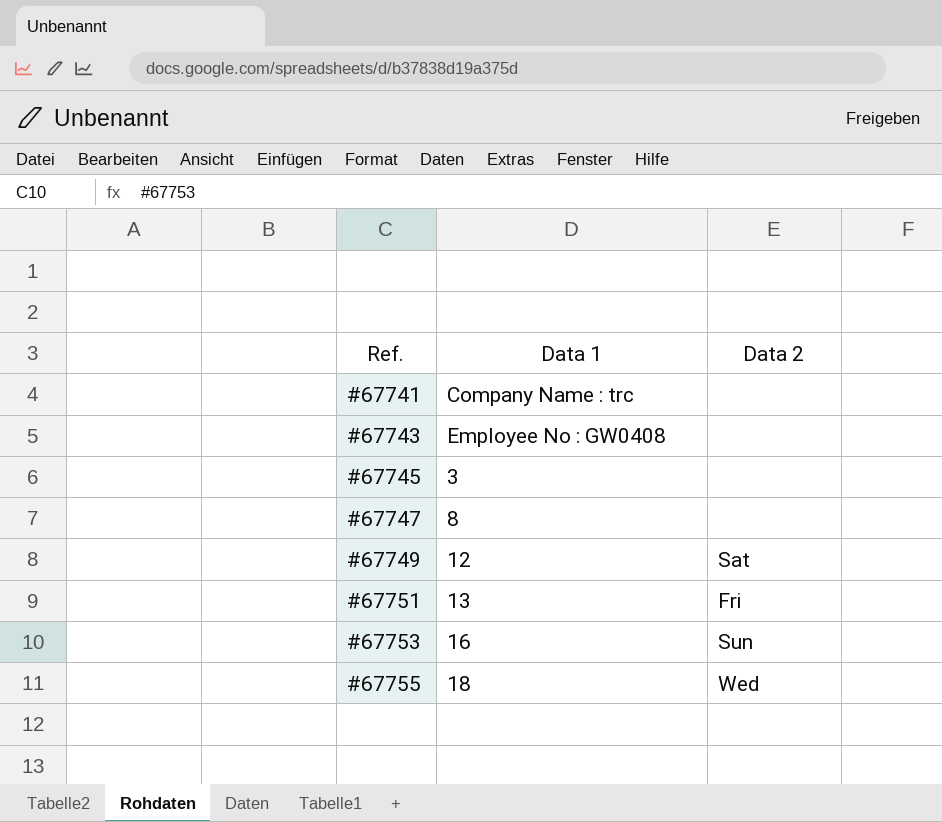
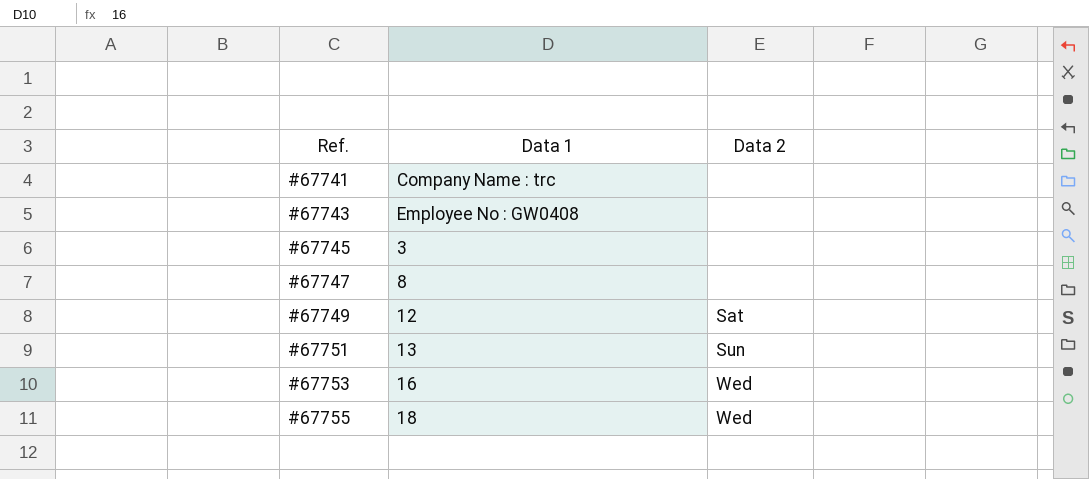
#67751 | Data 2: Fri -> Sun
#67753 | Data 2: Sun -> Wed

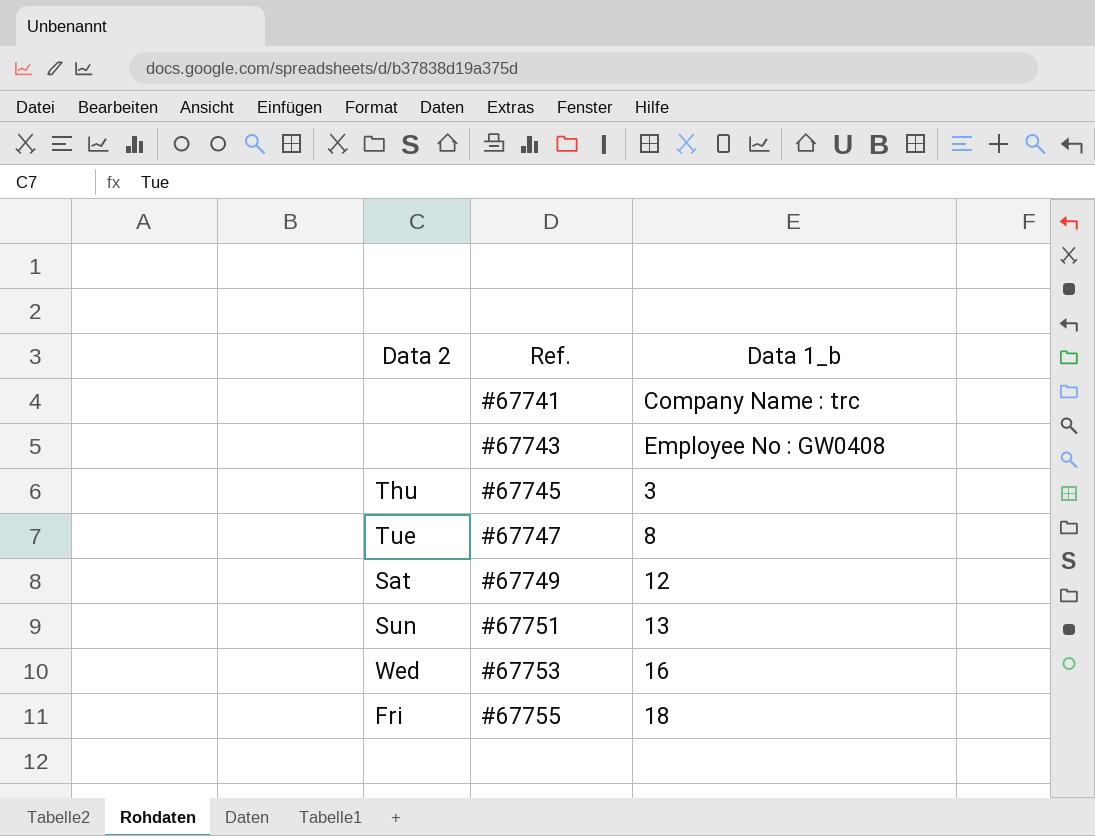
column Data 2 | position: 3 -> 1
column name: Data 1 -> Data 1_b
#67745 | Data 2: none -> Thu
#67747 | Data 2: none -> Tue
#67755 | Data 2: Wed -> Fri

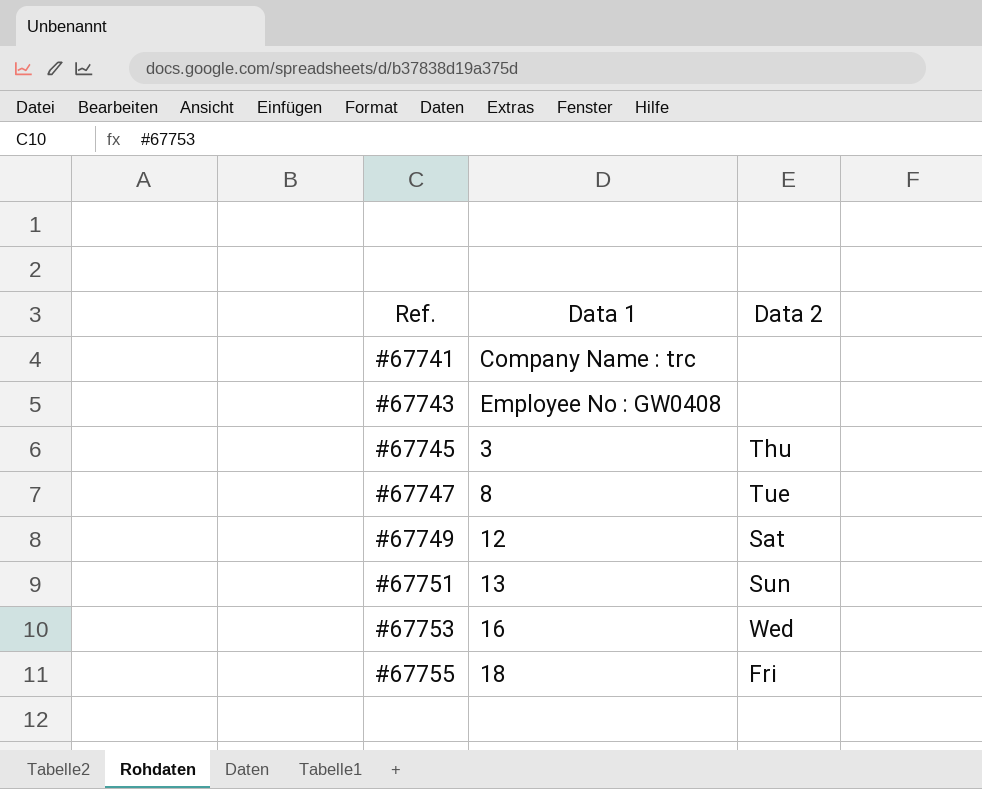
column name: Data 1_b -> Data 1
column Data 2 | position: 1 -> 3

